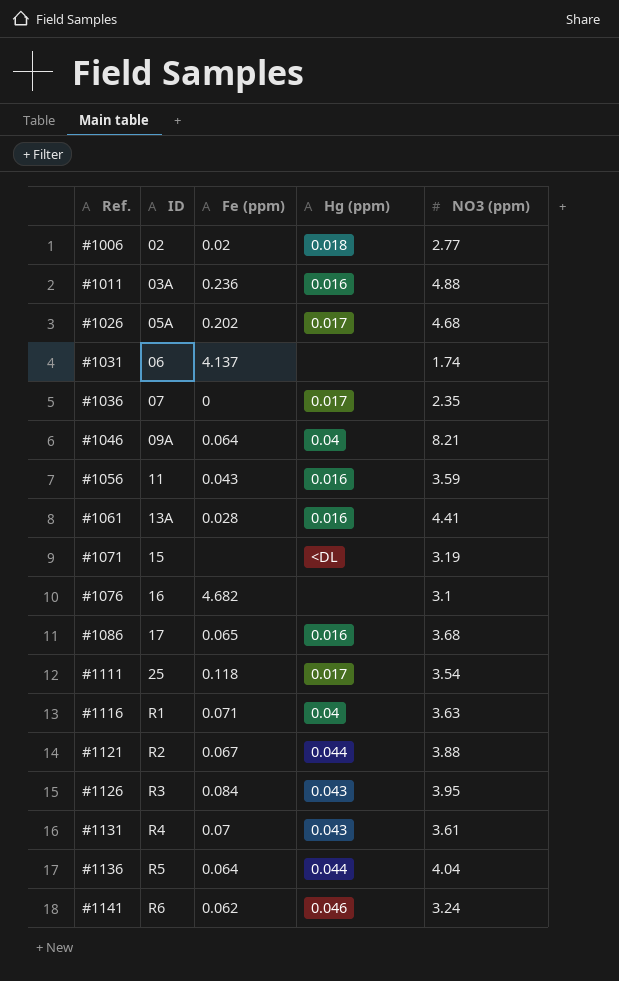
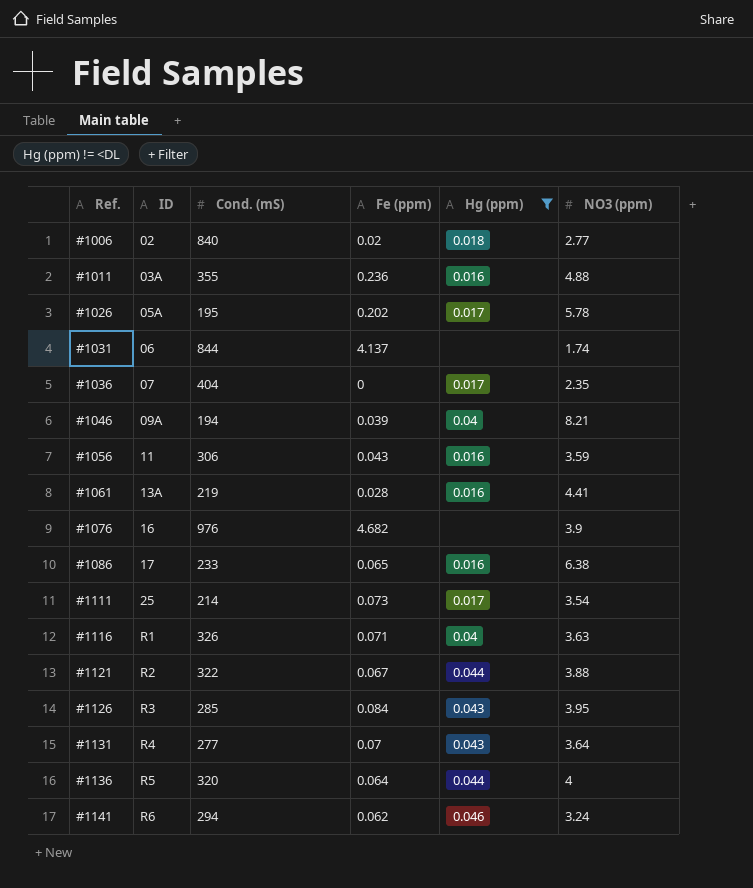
filter: none -> Hg (ppm) != <DL
column Cond. (mS) | position: none -> 3
#1026 | NO3 (ppm): 4.68 -> 5.78
#1046 | Fe (ppm): 0.064 -> 0.039
#1076 | NO3 (ppm): 3.1 -> 3.9
#1086 | NO3 (ppm): 3.68 -> 6.38
#1111 | Fe (ppm): 0.118 -> 0.073
#1131 | NO3 (ppm): 3.61 -> 3.64
#1136 | NO3 (ppm): 4.04 -> 4

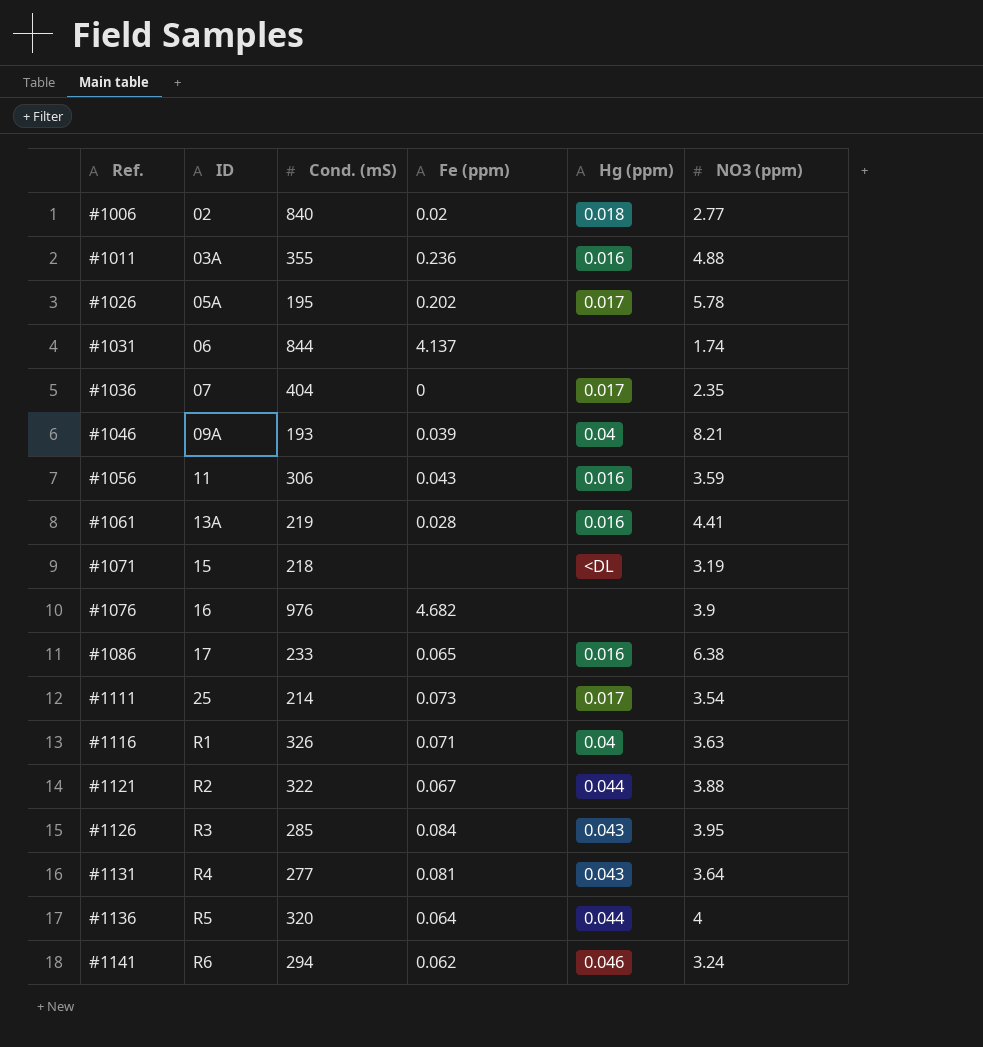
filter: Hg (ppm) != <DL -> none
#1046 | Cond. (mS): 194 -> 193
#1131 | Fe (ppm): 0.07 -> 0.081

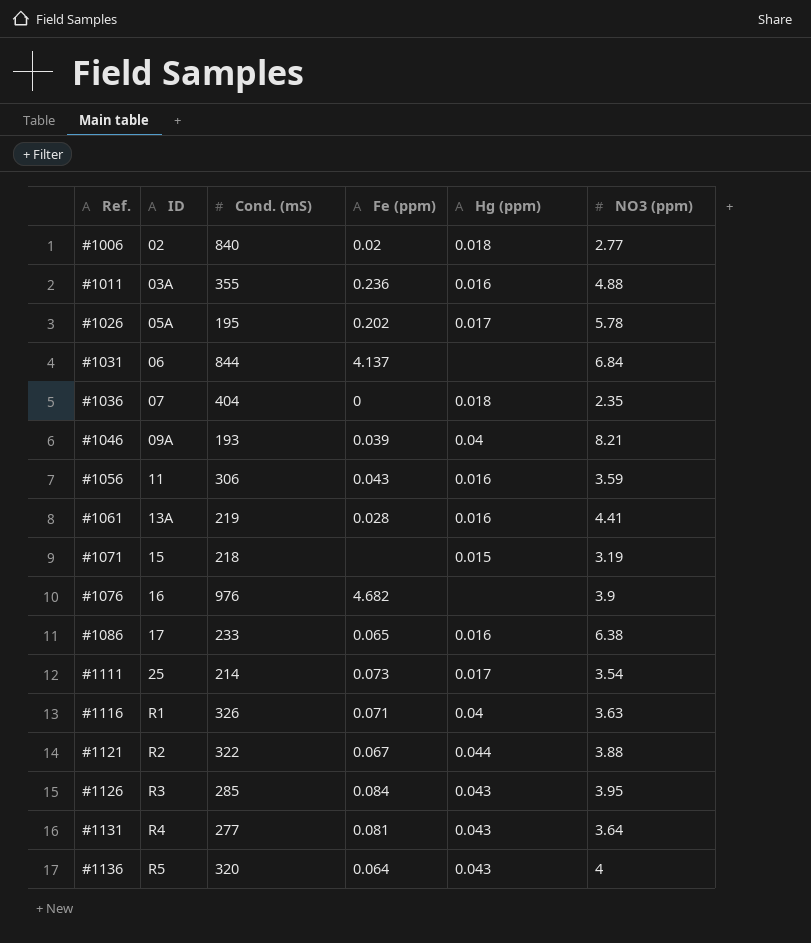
row #1141: R6 | 294 | 0.062 | 0.046 | 3.24 -> none
#1031 | NO3 (ppm): 1.74 -> 6.84
#1036 | Hg (ppm): 0.017 -> 0.018
#1071 | Hg (ppm): <DL -> 0.015
#1136 | Hg (ppm): 0.044 -> 0.043

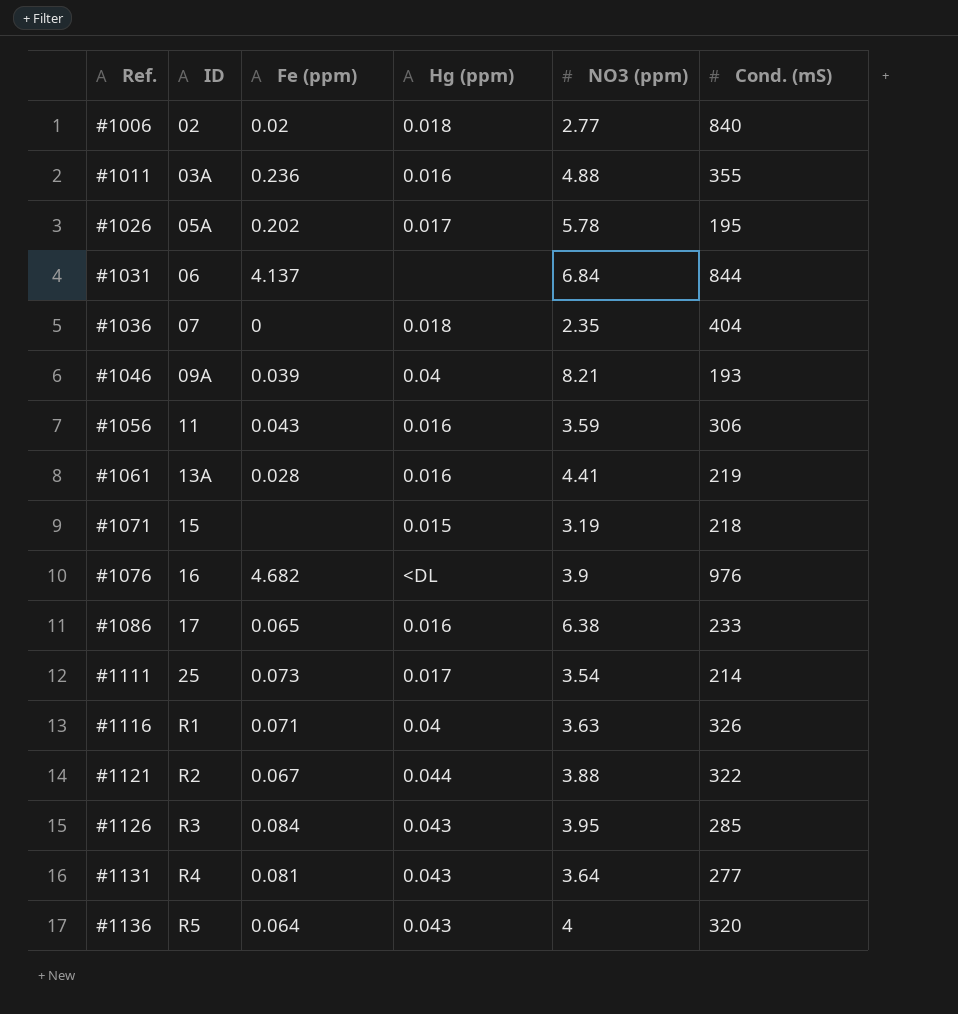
column Cond. (mS) | position: 3 -> 6
#1076 | Hg (ppm): none -> <DL

